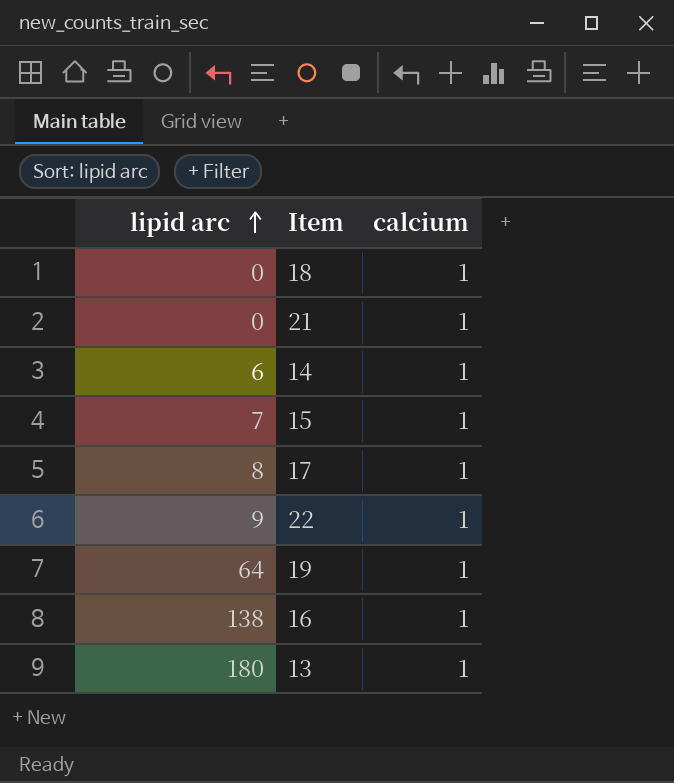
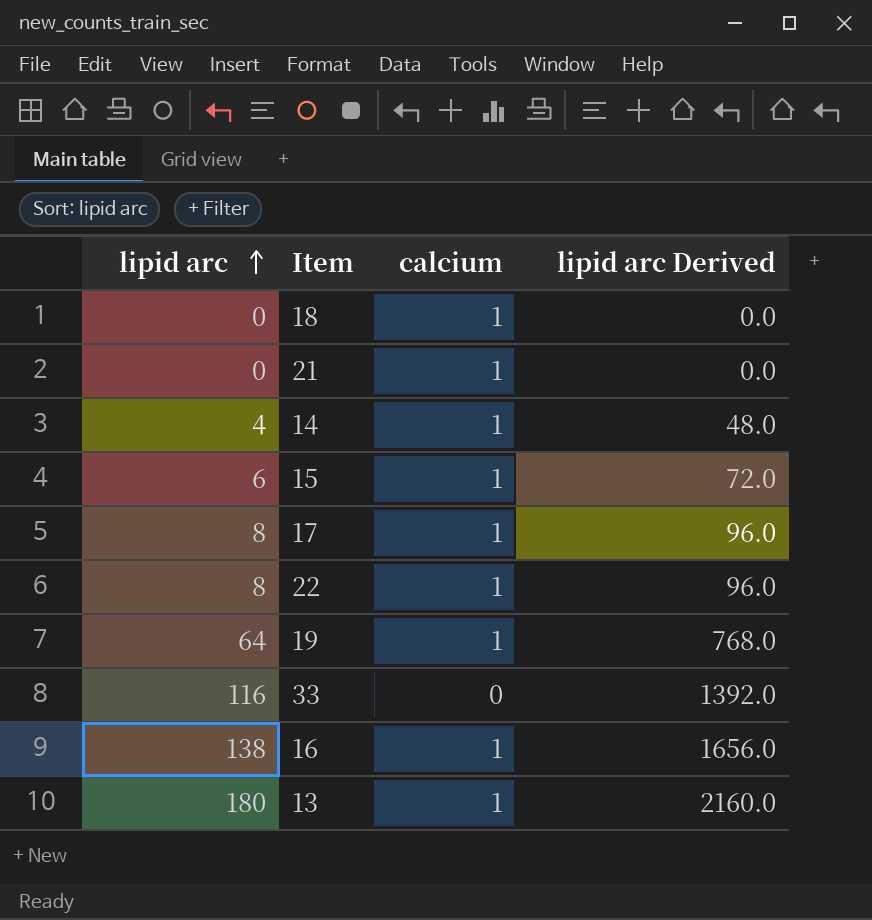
column lipid arc Derived | formula: none -> [lipid arc] * 12
14 | lipid arc: 6 -> 4
15 | lipid arc: 7 -> 6
22 | lipid arc: 9 -> 8
row 33: none -> 116 | 0 | 1392.0

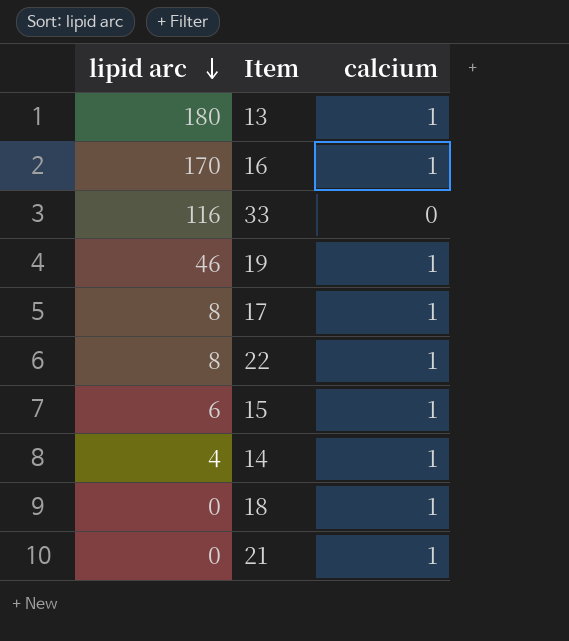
row order: lipid arc ascending -> lipid arc descending
column lipid arc Derived | formula: [lipid arc] * 12 -> none
16 | lipid arc: 138 -> 170
19 | lipid arc: 64 -> 46

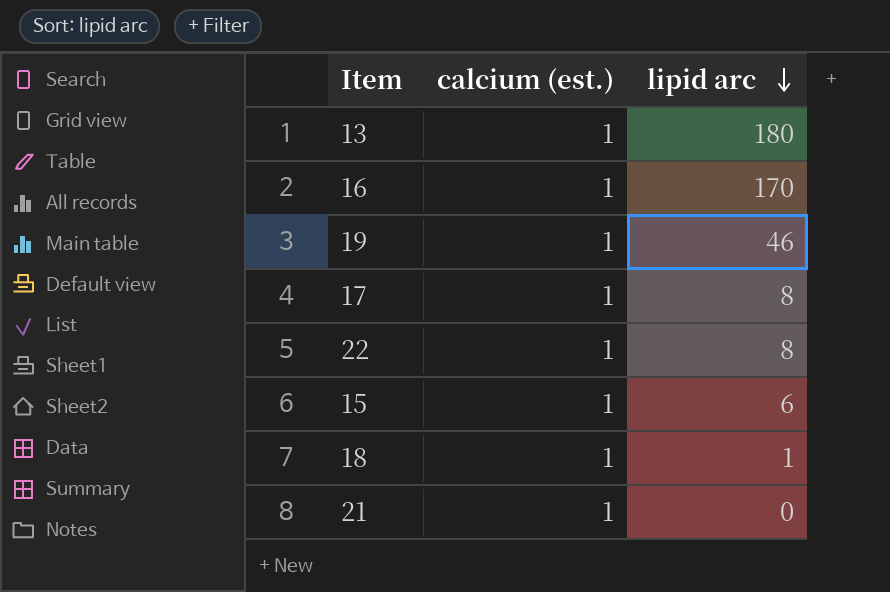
column name: calcium -> calcium (est.)
column lipid arc | position: 1 -> 3
row 33: 116 | 0 -> none
row 14: 4 | 1 -> none
18 | lipid arc: 0 -> 1

